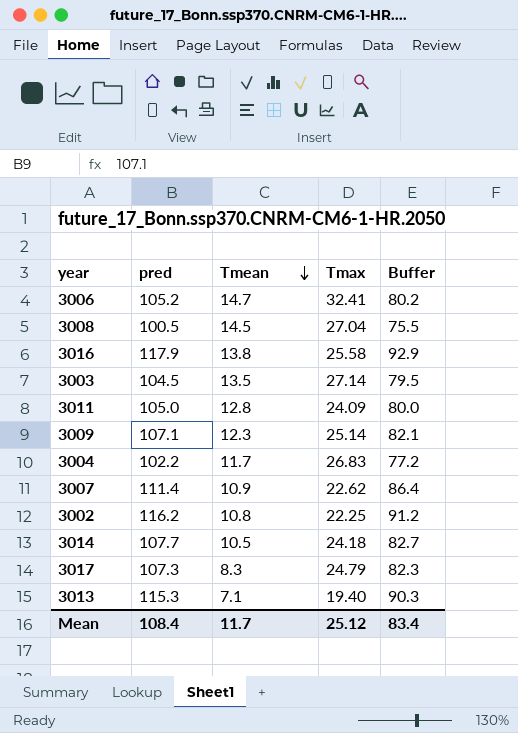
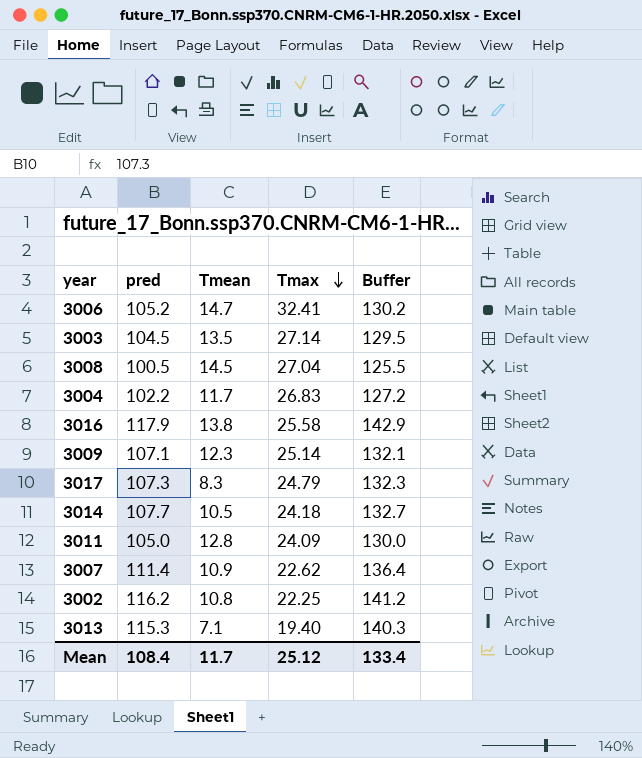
row order: Tmean descending -> Tmax descending
column Buffer | formula: [pred] - 25 -> [pred] + 25
Mean | Buffer: 83.4 -> 133.4

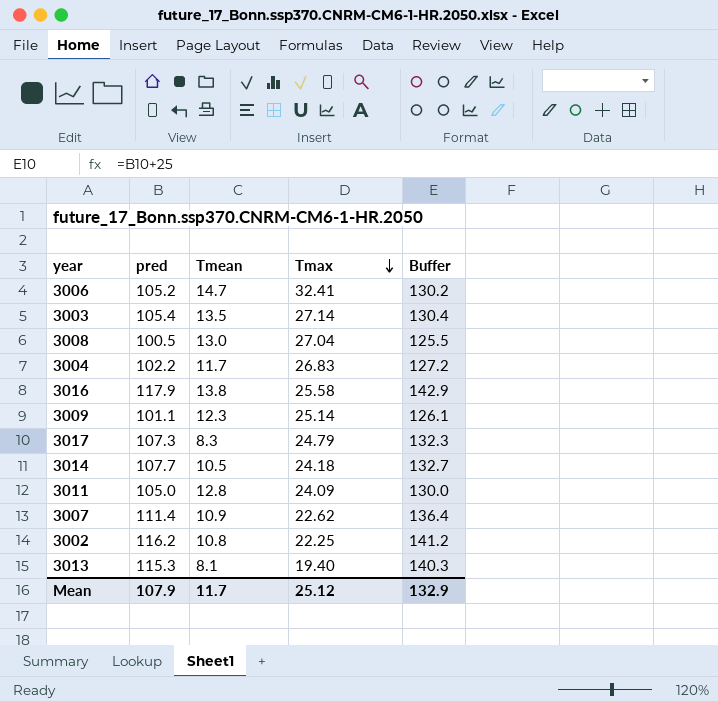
3003 | pred: 104.5 -> 105.4
3003 | Buffer: 129.5 -> 130.4
3008 | Tmean: 14.5 -> 13.0
3009 | pred: 107.1 -> 101.1
3009 | Buffer: 132.1 -> 126.1
3013 | Tmean: 7.1 -> 8.1
Mean | pred: 108.4 -> 107.9
Mean | Buffer: 133.4 -> 132.9

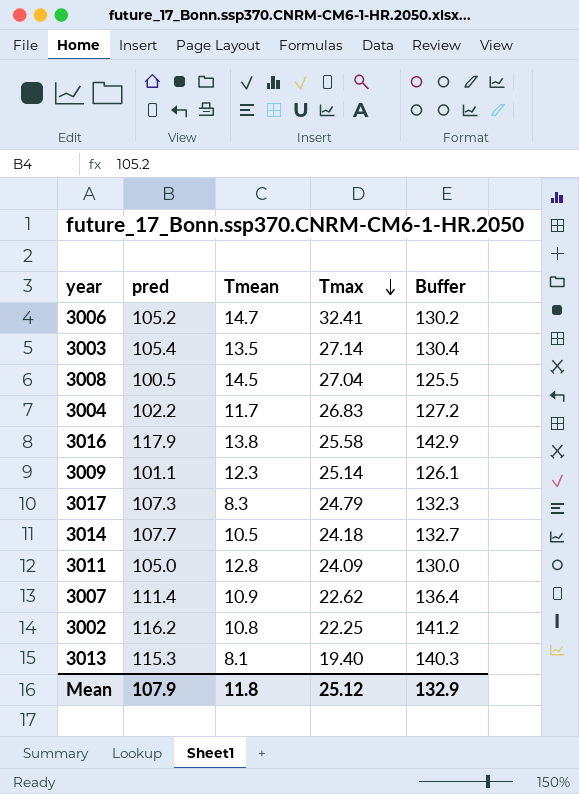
3008 | Tmean: 13.0 -> 14.5
Mean | Tmean: 11.7 -> 11.8

